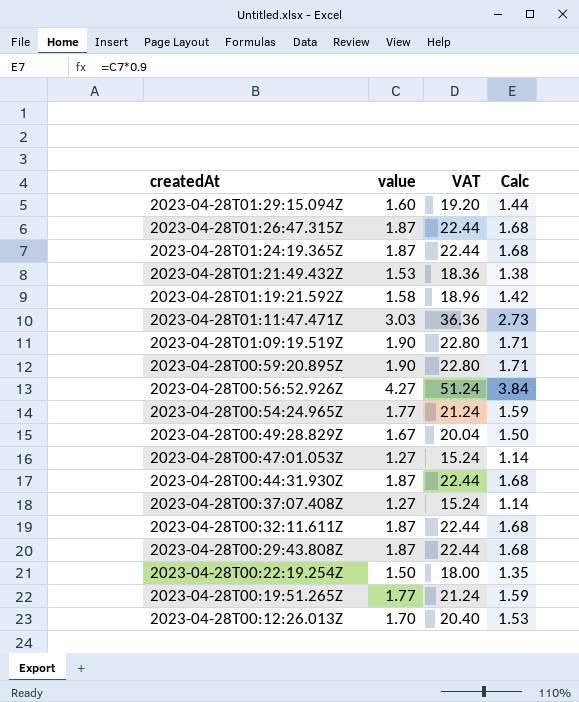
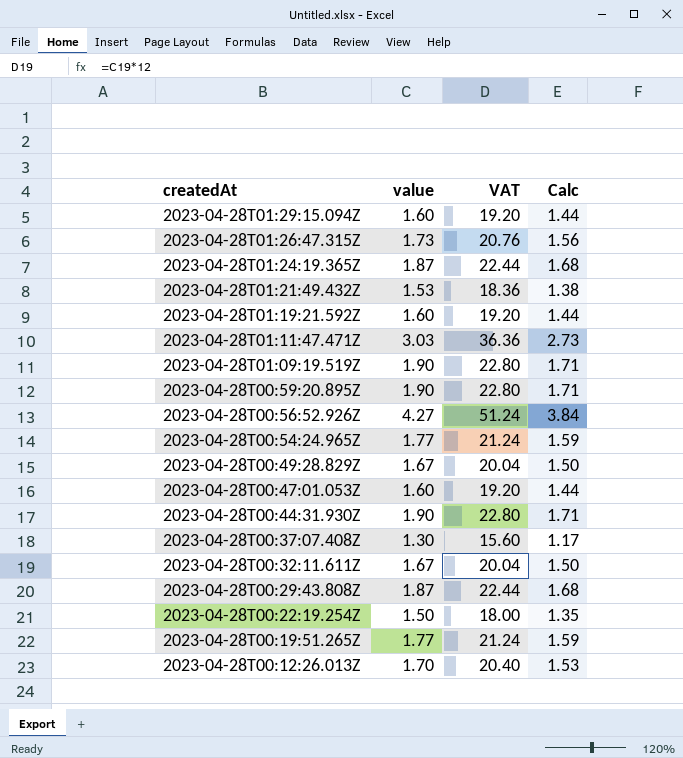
2023-04-28T01:26:47.315Z | value: 1.87 -> 1.73
2023-04-28T01:26:47.315Z | VAT: 22.44 -> 20.76
2023-04-28T01:26:47.315Z | Calc: 1.68 -> 1.56
2023-04-28T01:19:21.592Z | value: 1.58 -> 1.60
2023-04-28T01:19:21.592Z | VAT: 18.96 -> 19.20
2023-04-28T01:19:21.592Z | Calc: 1.42 -> 1.44
2023-04-28T00:47:01.053Z | value: 1.27 -> 1.60
2023-04-28T00:47:01.053Z | VAT: 15.24 -> 19.20
2023-04-28T00:47:01.053Z | Calc: 1.14 -> 1.44
2023-04-28T00:44:31.930Z | value: 1.87 -> 1.90
2023-04-28T00:44:31.930Z | VAT: 22.44 -> 22.80
2023-04-28T00:44:31.930Z | Calc: 1.68 -> 1.71
2023-04-28T00:37:07.408Z | value: 1.27 -> 1.30
2023-04-28T00:37:07.408Z | VAT: 15.24 -> 15.60
2023-04-28T00:37:07.408Z | Calc: 1.14 -> 1.17
2023-04-28T00:32:11.611Z | value: 1.87 -> 1.67
2023-04-28T00:32:11.611Z | VAT: 22.44 -> 20.04
2023-04-28T00:32:11.611Z | Calc: 1.68 -> 1.50

